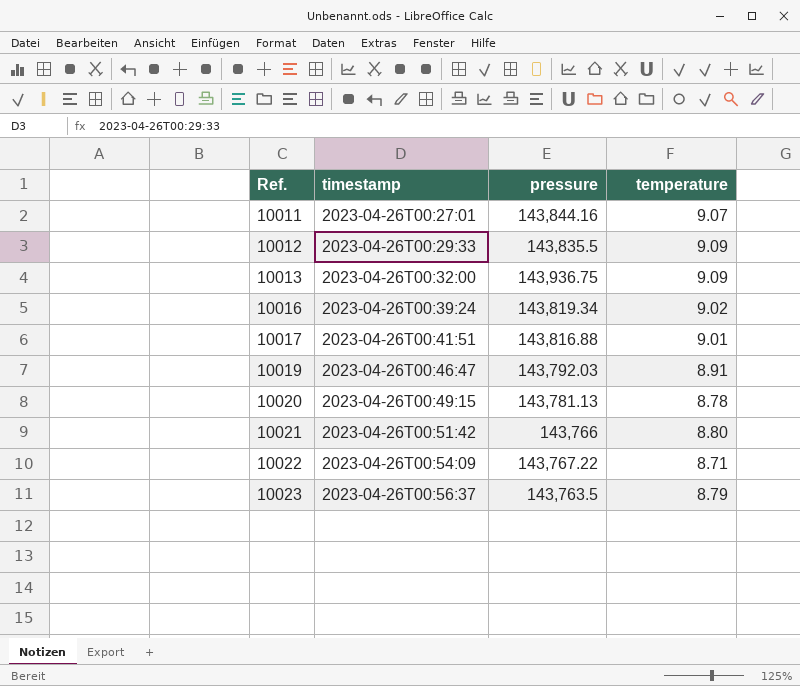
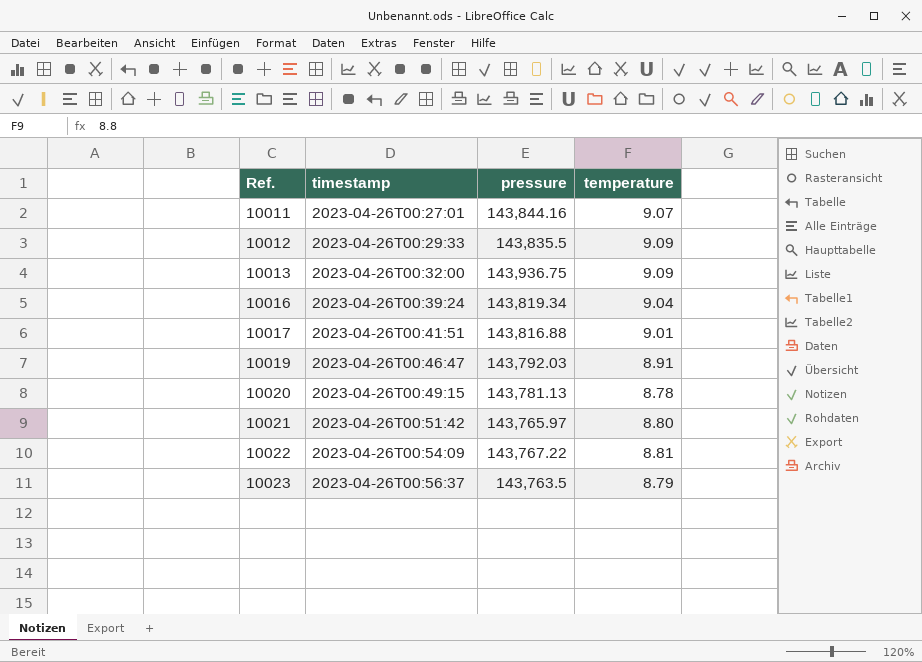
10016 | temperature: 9.02 -> 9.04
10021 | pressure: 143,766 -> 143,765.97
10022 | temperature: 8.71 -> 8.81

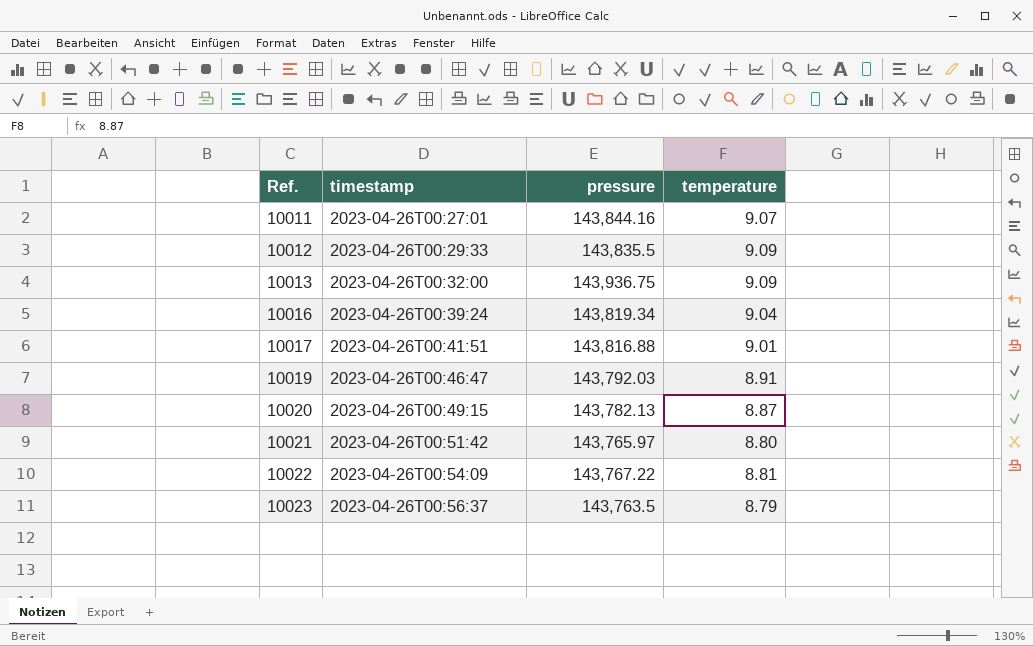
10020 | pressure: 143,781.13 -> 143,782.13
10020 | temperature: 8.78 -> 8.87

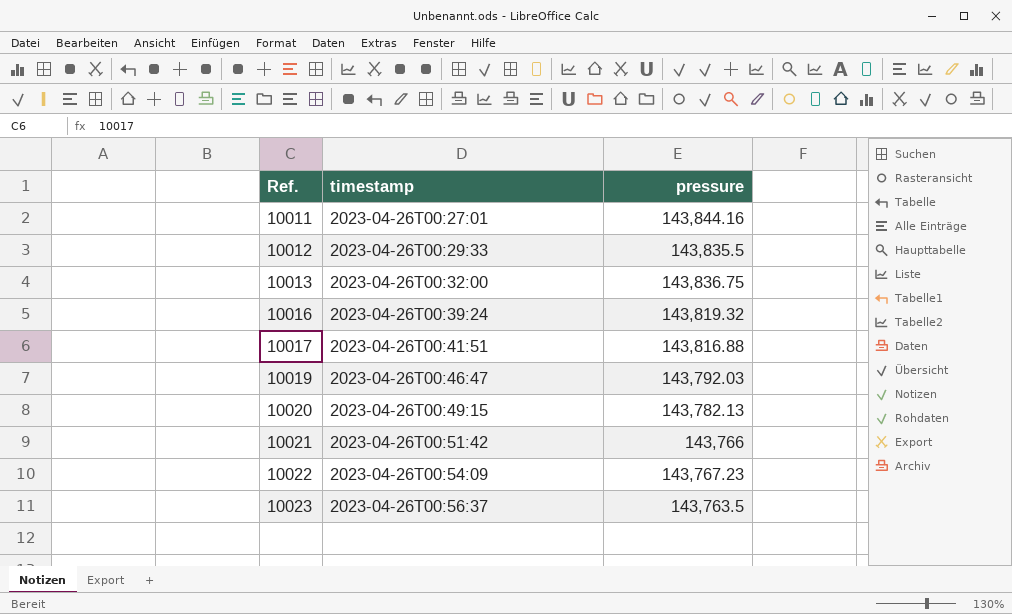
column temperature | position: 4 -> none
10013 | pressure: 143,936.75 -> 143,836.75
10016 | pressure: 143,819.34 -> 143,819.32
10021 | pressure: 143,765.97 -> 143,766
10022 | pressure: 143,767.22 -> 143,767.23

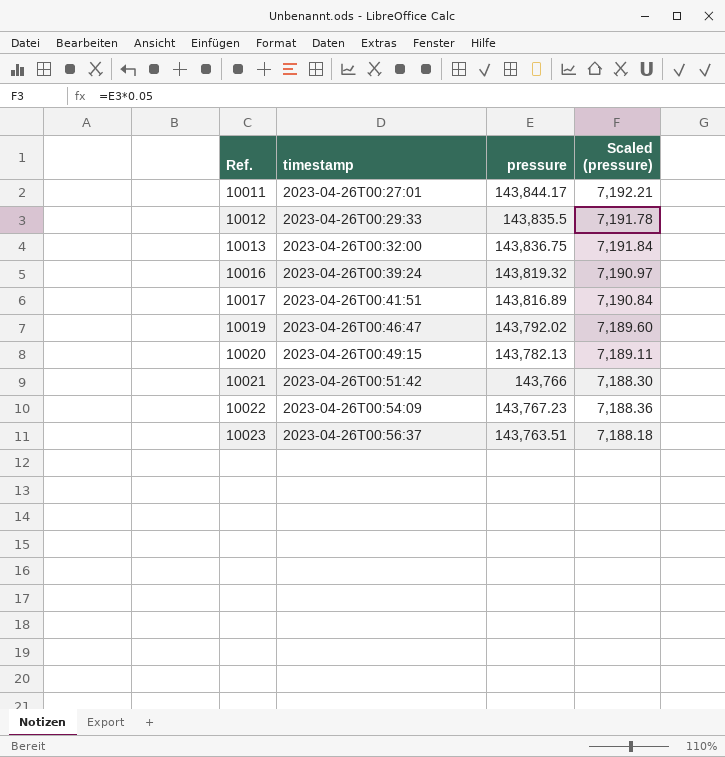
column Scaled (pressure) | formula: none -> [pressure] * 0.05
10011 | pressure: 143,844.16 -> 143,844.17
10017 | pressure: 143,816.88 -> 143,816.89
10019 | pressure: 143,792.03 -> 143,792.02
10023 | pressure: 143,763.5 -> 143,763.51

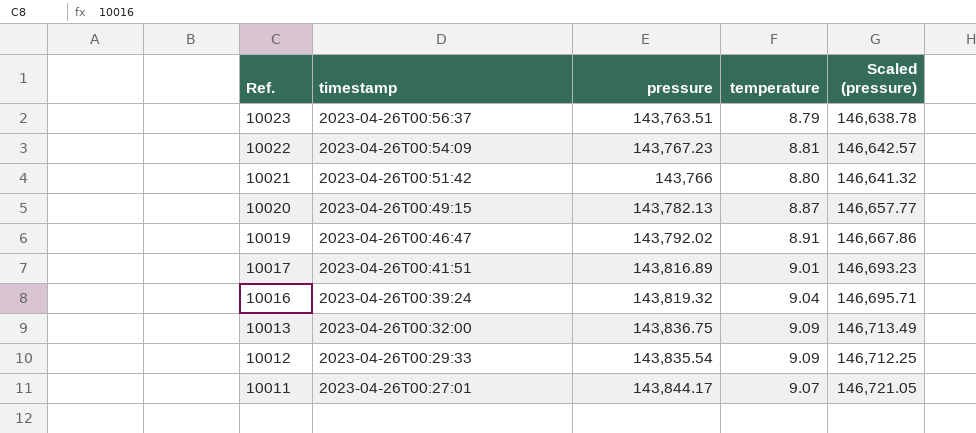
row order: Ref. ascending -> Ref. descending
column temperature | position: none -> 4
column Scaled (pressure) | formula: [pressure] * 0.05 -> [pressure] * 1.02
10012 | pressure: 143,835.5 -> 143,835.54

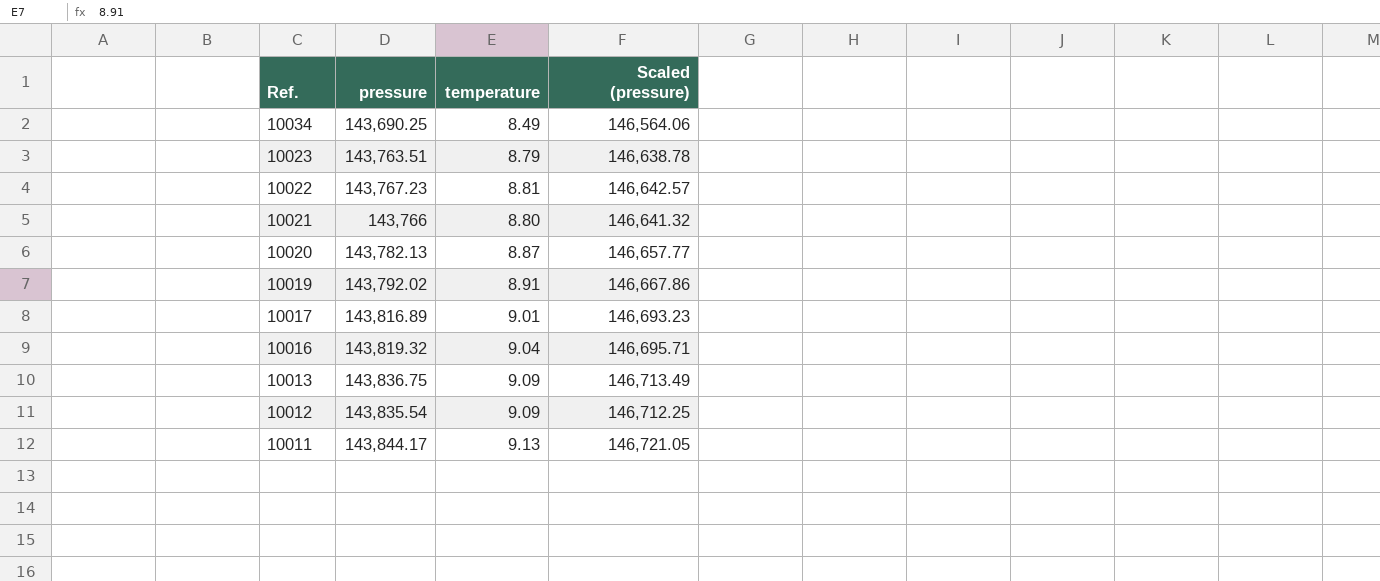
column timestamp | position: 2 -> none
row 10034: none -> 143,690.25 | 8.49 | 146,564.06
10011 | temperature: 9.07 -> 9.13

